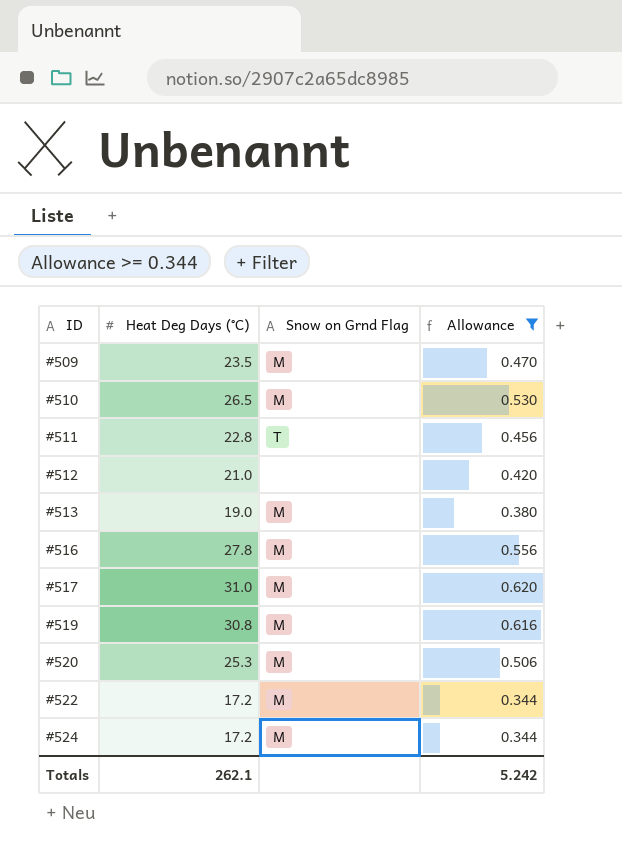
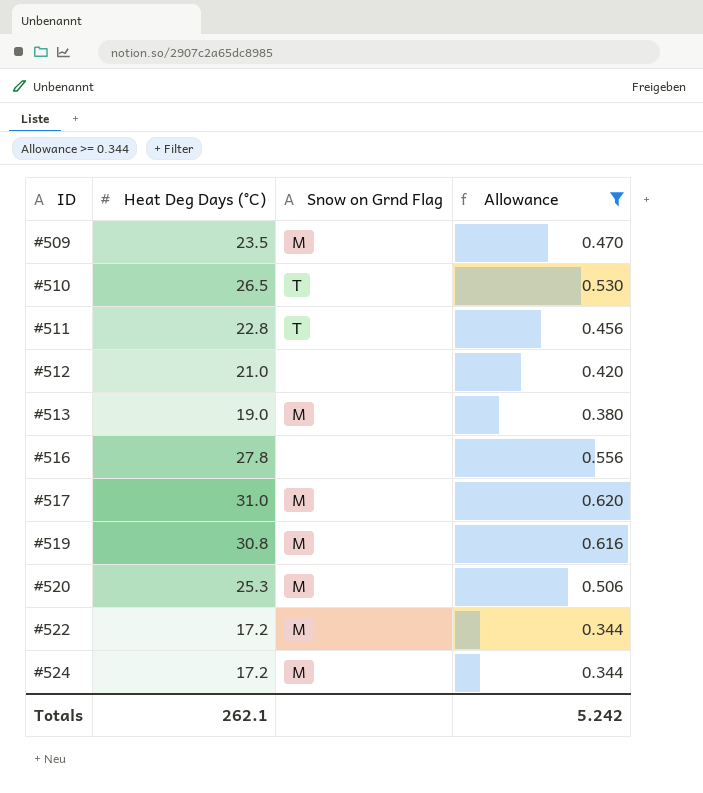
#510 | Snow on Grnd Flag: M -> T
#516 | Snow on Grnd Flag: M -> none

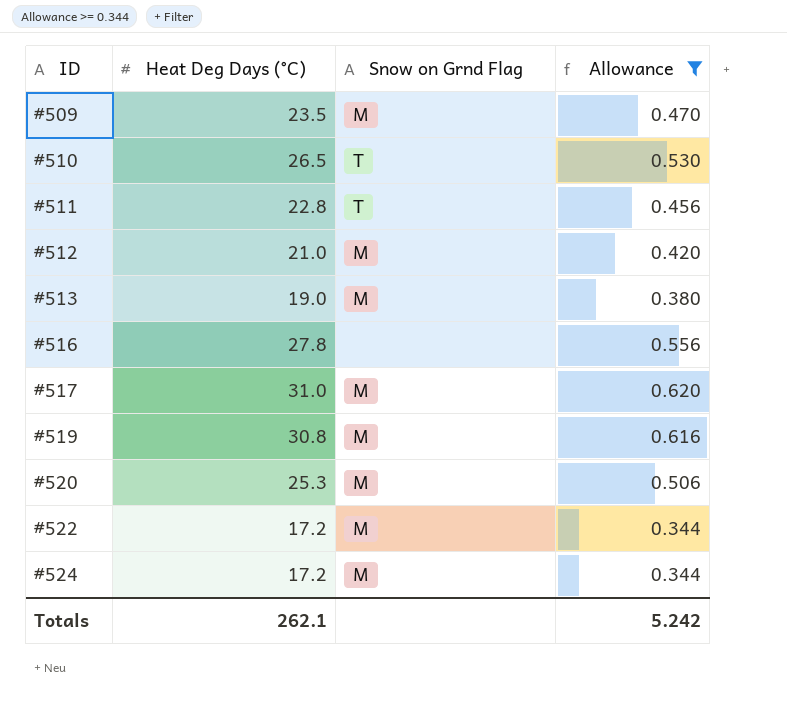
#512 | Snow on Grnd Flag: none -> M

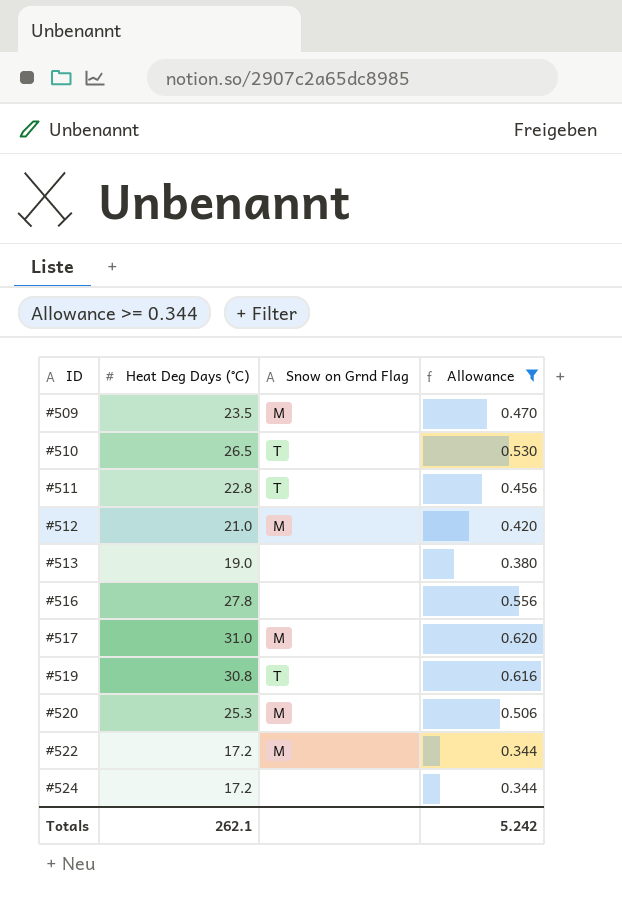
#513 | Snow on Grnd Flag: M -> none
#519 | Snow on Grnd Flag: M -> T
#524 | Snow on Grnd Flag: M -> none

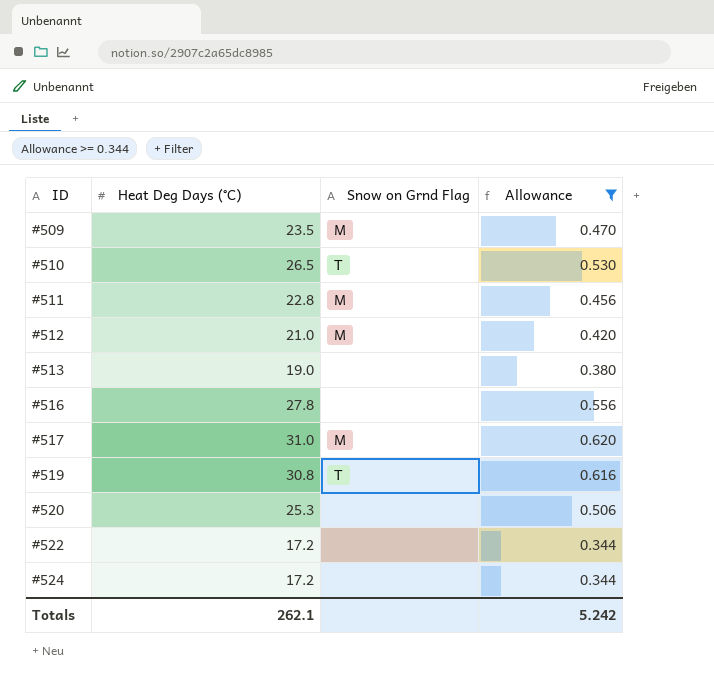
#511 | Snow on Grnd Flag: T -> M
#520 | Snow on Grnd Flag: M -> none
#522 | Snow on Grnd Flag: M -> none

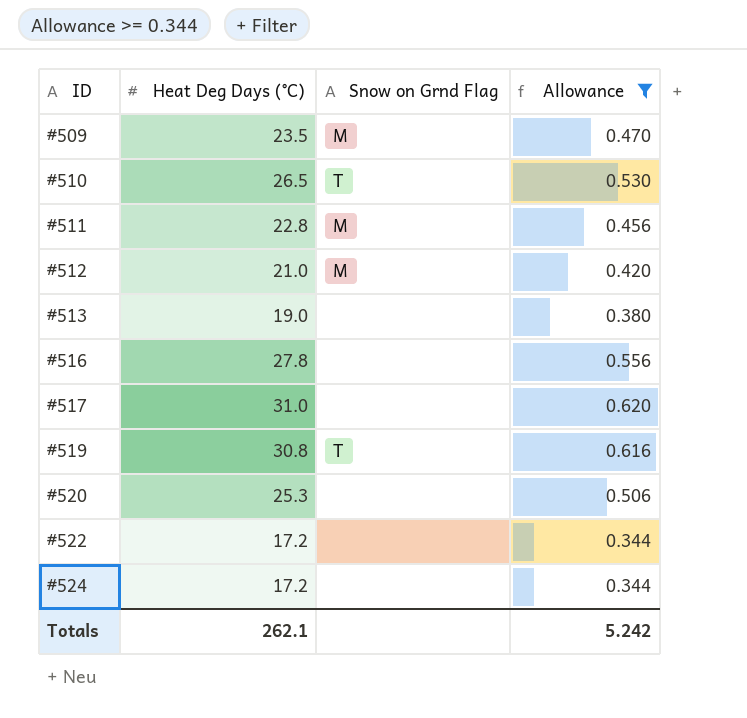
#517 | Snow on Grnd Flag: M -> none

